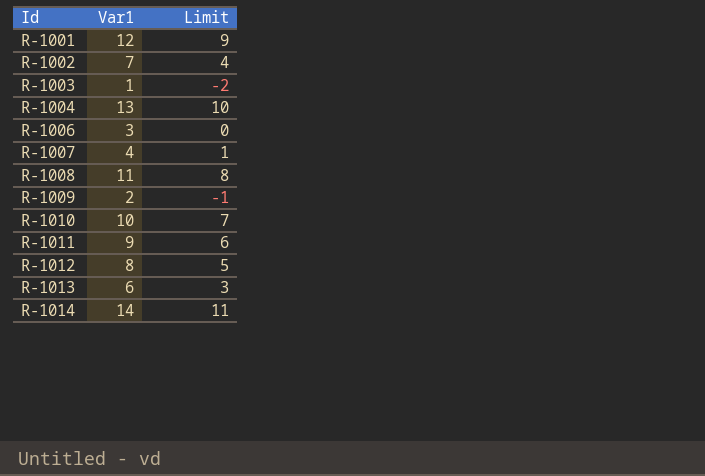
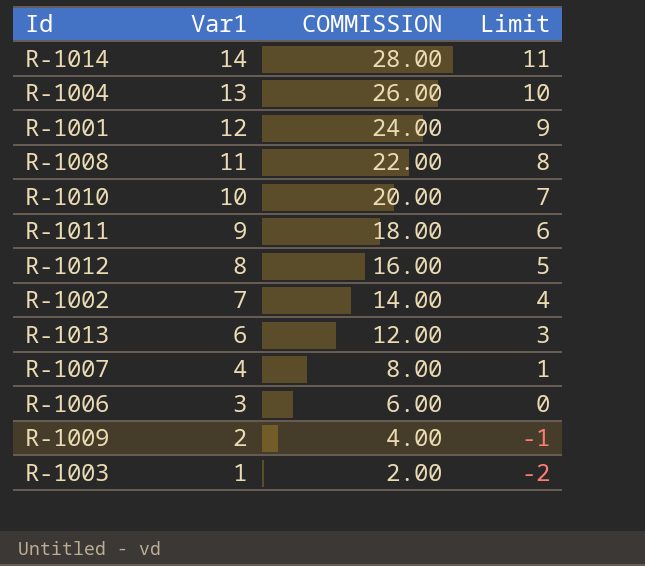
row order: Id ascending -> Var1 descending
column COMMISSION | formula: none -> [Var1] * 2

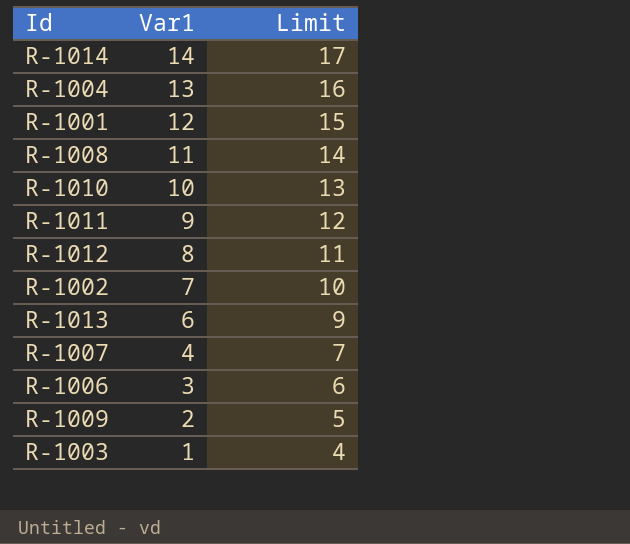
column COMMISSION | formula: [Var1] * 2 -> none
column Limit | formula: [Var1] - 3 -> [Var1] + 3

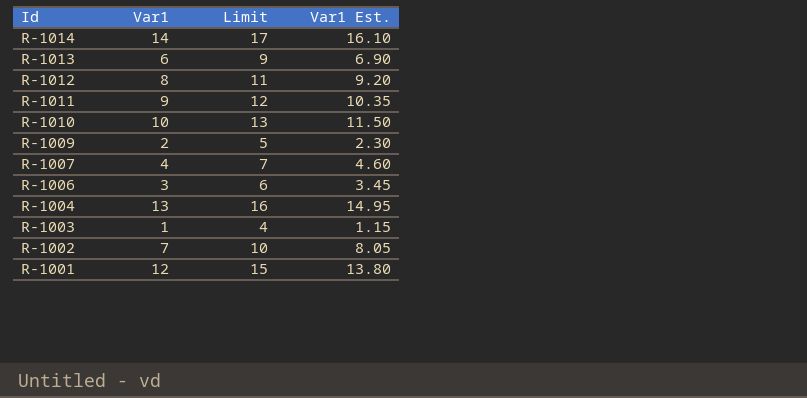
row order: Var1 descending -> Id descending
column Var1 Est. | formula: none -> [Var1] * 1.15
row R-1008: 11 | 14 -> none

